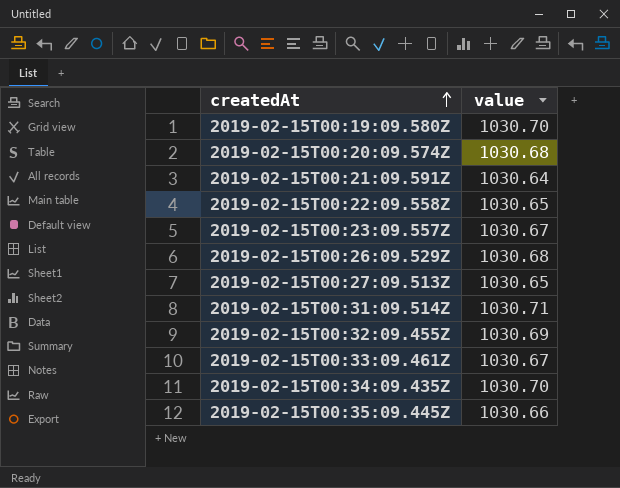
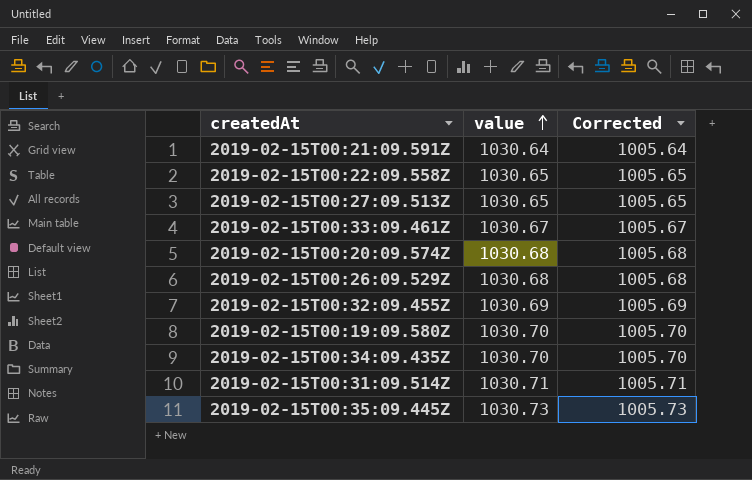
row order: createdAt ascending -> value ascending
column Corrected | formula: none -> [value] - 25
row 2019-02-15T00:23:09.557Z: 1030.67 -> none
2019-02-15T00:35:09.445Z | value: 1030.66 -> 1030.73

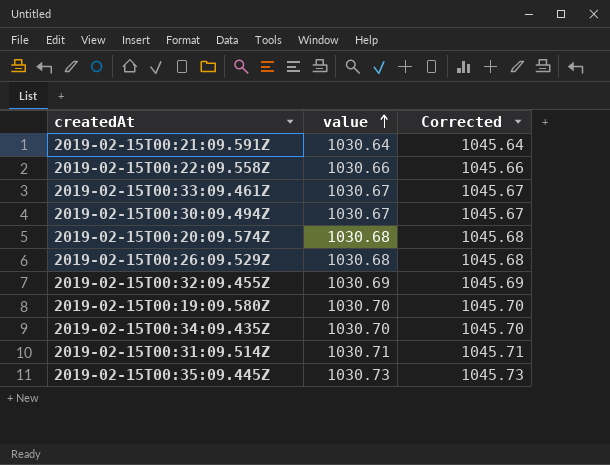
column Corrected | formula: [value] - 25 -> [value] + 15
row 2019-02-15T00:27:09.513Z: 1030.65 | 1005.65 -> none
2019-02-15T00:22:09.558Z | value: 1030.65 -> 1030.66
row 2019-02-15T00:30:09.494Z: none -> 1030.67 | 1045.67

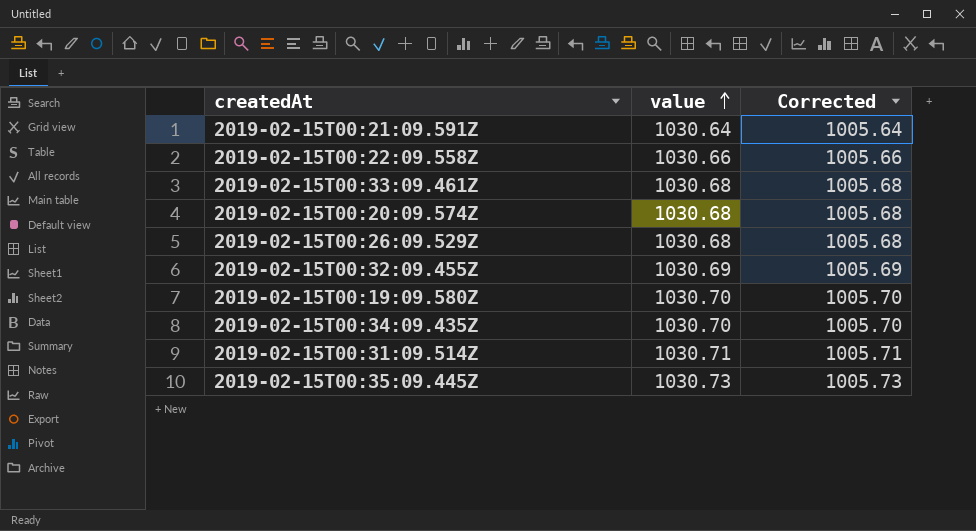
column Corrected | formula: [value] + 15 -> [value] - 25
row 2019-02-15T00:30:09.494Z: 1030.67 | 1045.67 -> none
2019-02-15T00:33:09.461Z | value: 1030.67 -> 1030.68

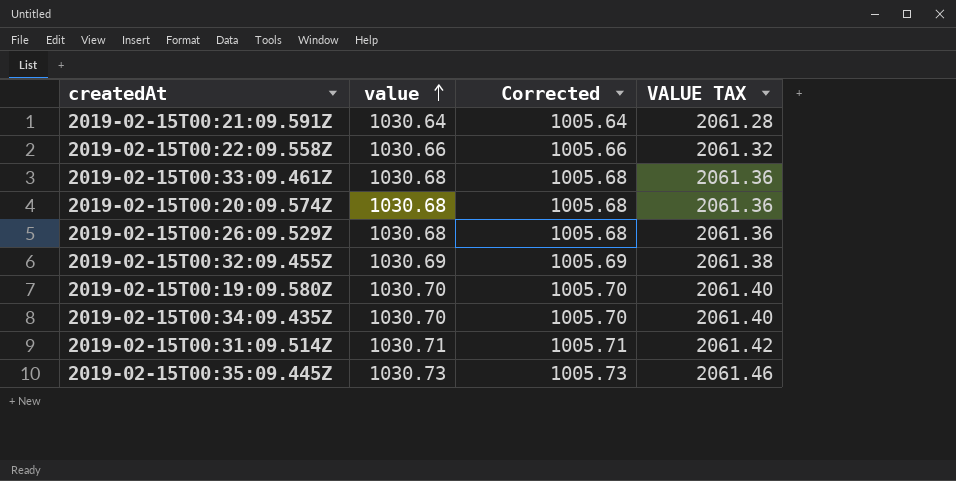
column VALUE TAX | formula: none -> [value] * 2

